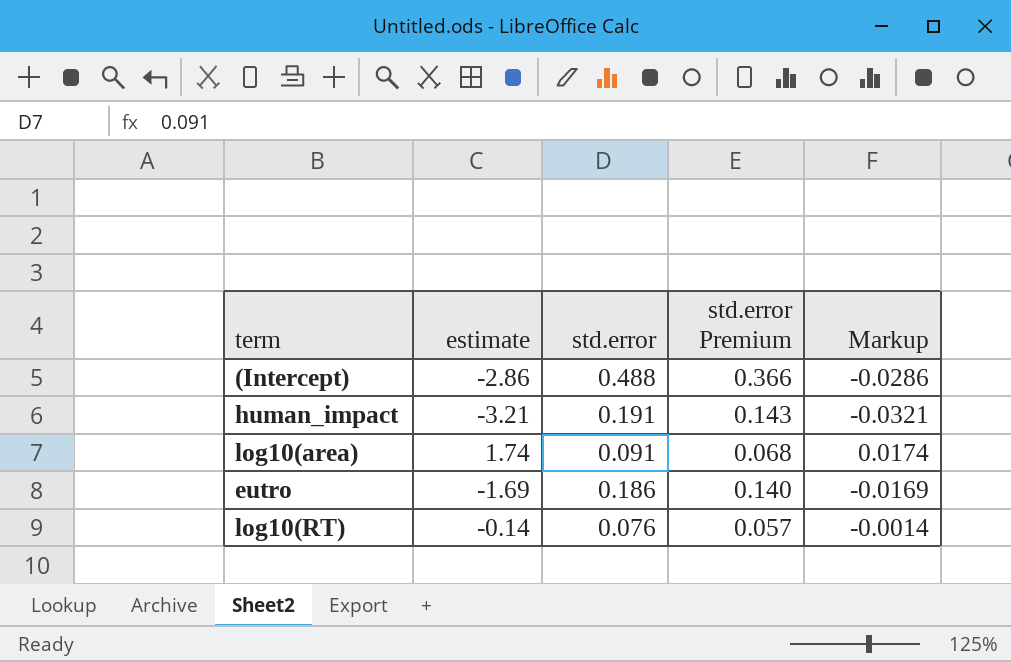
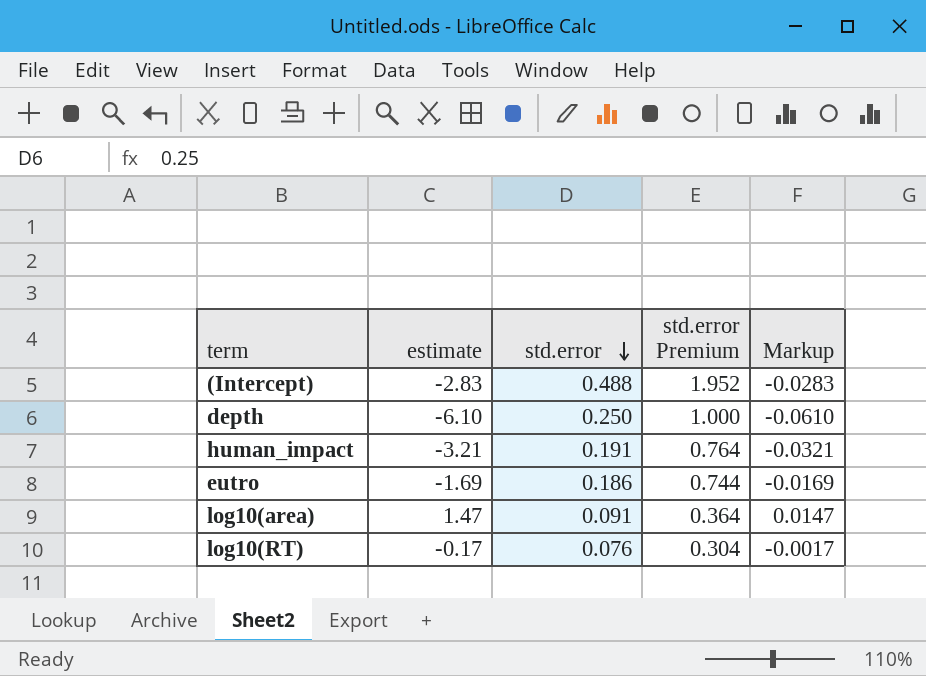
row order: none -> std.error descending
column std.error Premium | formula: [std.error] * 0.75 -> [std.error] * 4
(Intercept) | estimate: -2.86 -> -2.83
(Intercept) | Markup: -0.0286 -> -0.0283
row depth: none -> -6.10 | 0.250 | 1.000 | -0.0610
log10(area) | estimate: 1.74 -> 1.47
log10(area) | Markup: 0.0174 -> 0.0147
log10(RT) | estimate: -0.14 -> -0.17
log10(RT) | Markup: -0.0014 -> -0.0017

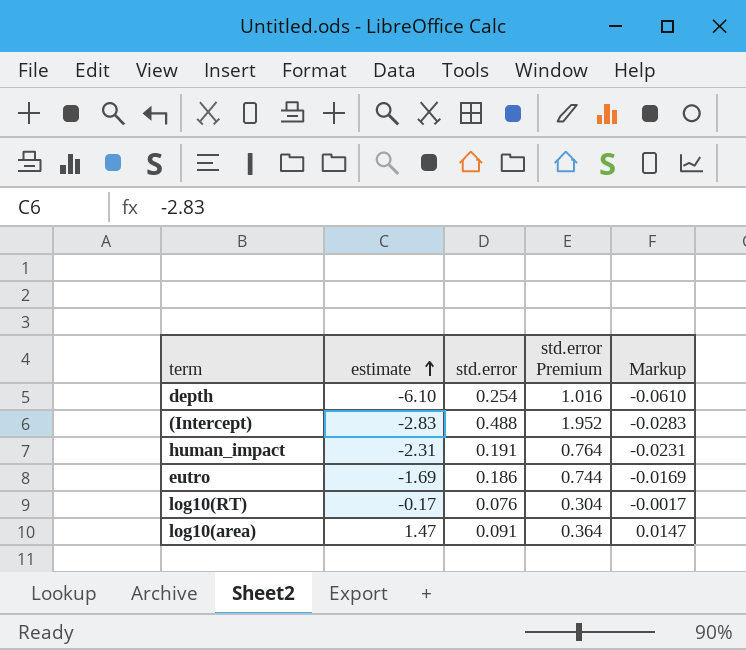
row order: std.error descending -> estimate ascending
depth | std.error: 0.250 -> 0.254
depth | std.error Premium: 1.000 -> 1.016
human_impact | estimate: -3.21 -> -2.31
human_impact | Markup: -0.0321 -> -0.0231

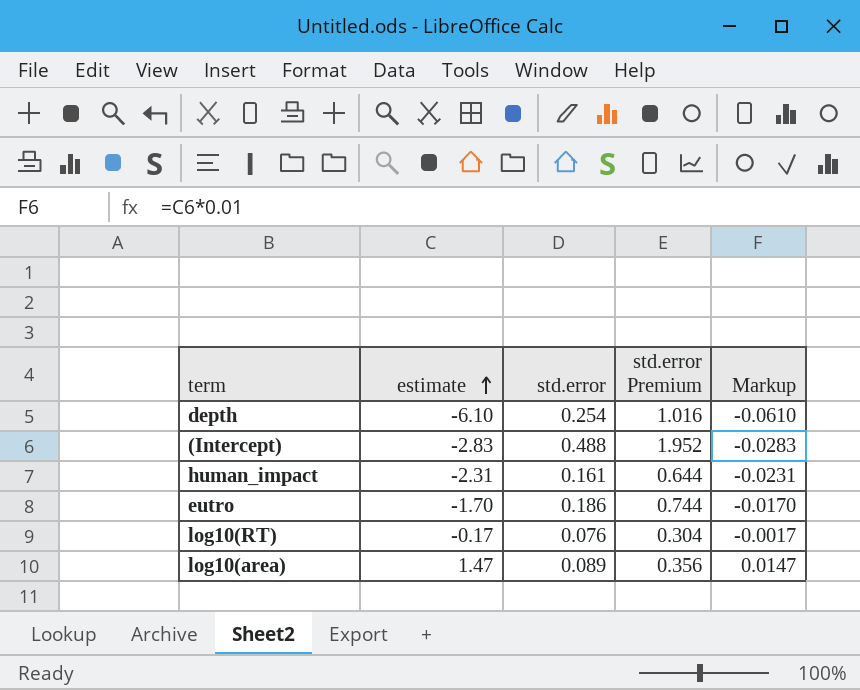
human_impact | std.error: 0.191 -> 0.161
human_impact | std.error Premium: 0.764 -> 0.644
eutro | estimate: -1.69 -> -1.70
eutro | Markup: -0.0169 -> -0.0170
log10(area) | std.error: 0.091 -> 0.089
log10(area) | std.error Premium: 0.364 -> 0.356

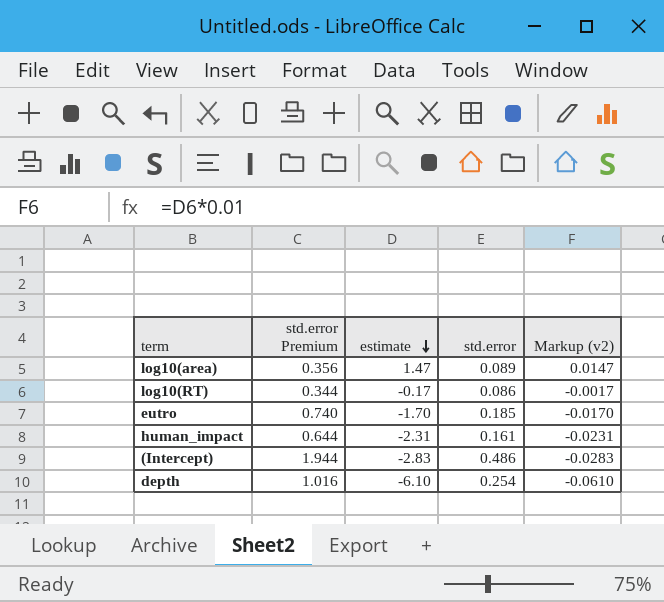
row order: estimate ascending -> estimate descending
column std.error Premium | position: 4 -> 2
column name: Markup -> Markup (v2)
log10(RT) | std.error Premium: 0.304 -> 0.344
log10(RT) | std.error: 0.076 -> 0.086
eutro | std.error Premium: 0.744 -> 0.740
eutro | std.error: 0.186 -> 0.185
(Intercept) | std.error Premium: 1.952 -> 1.944
(Intercept) | std.error: 0.488 -> 0.486

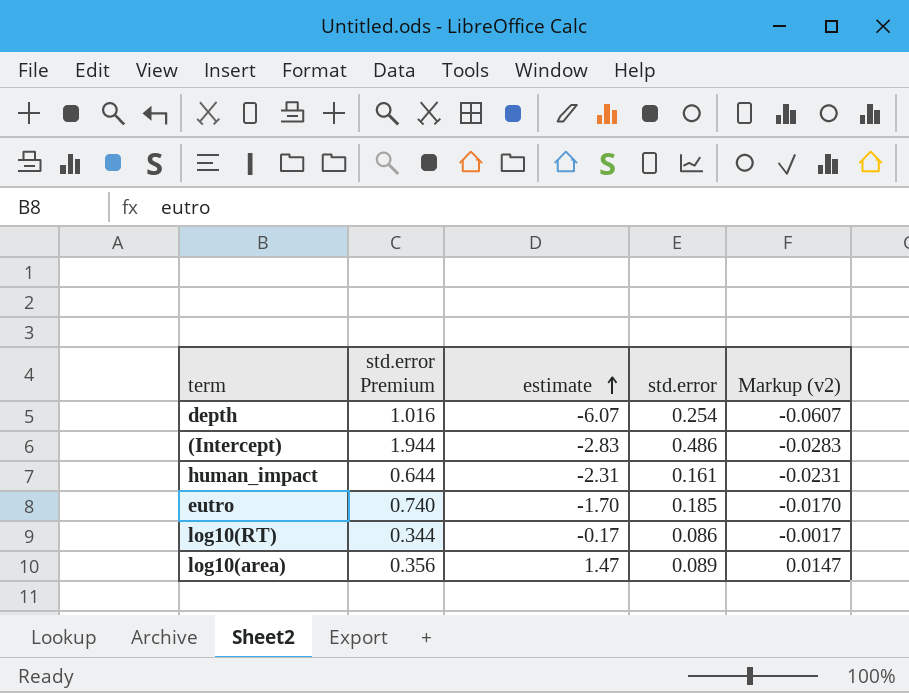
row order: estimate descending -> estimate ascending
depth | estimate: -6.10 -> -6.07
depth | Markup (v2): -0.0610 -> -0.0607

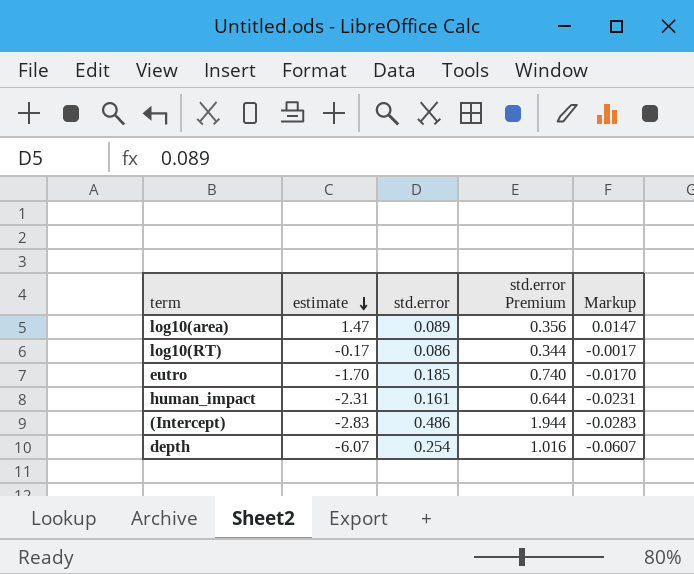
row order: estimate ascending -> estimate descending
column std.error Premium | position: 2 -> 4
column name: Markup (v2) -> Markup

